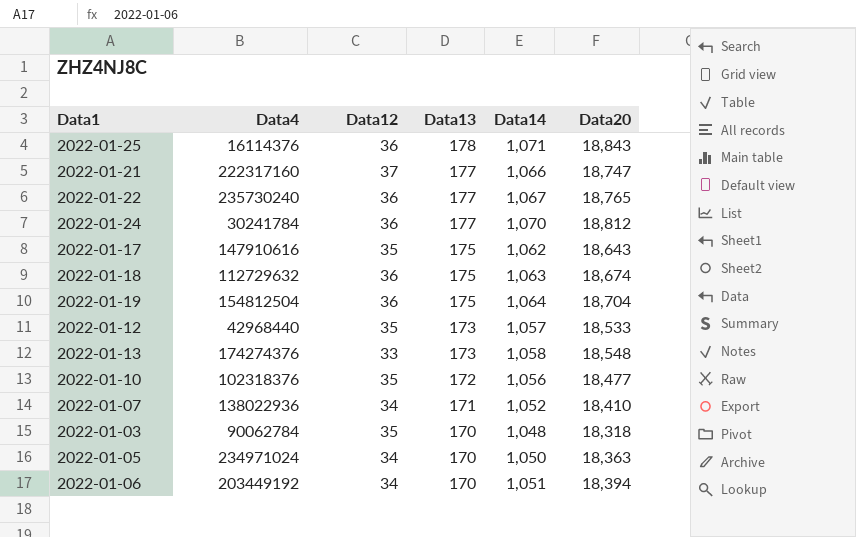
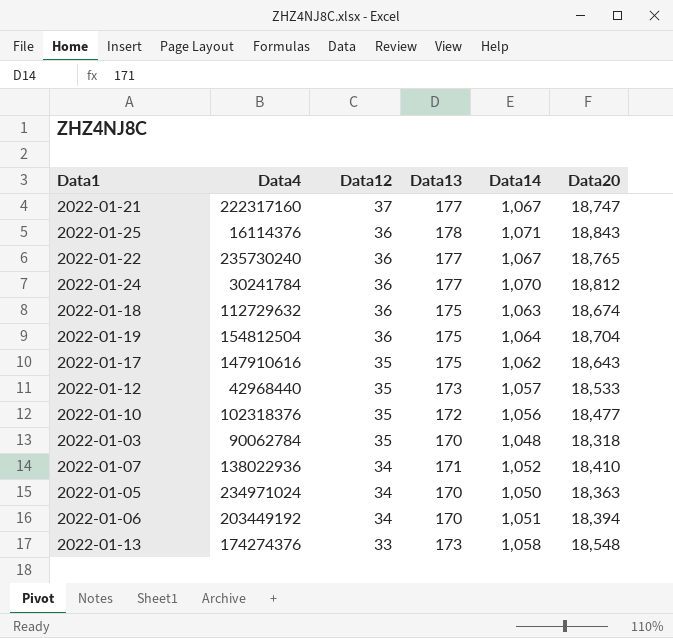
row order: Data13 descending -> Data12 descending
2022-01-21 | Data14: 1,066 -> 1,067

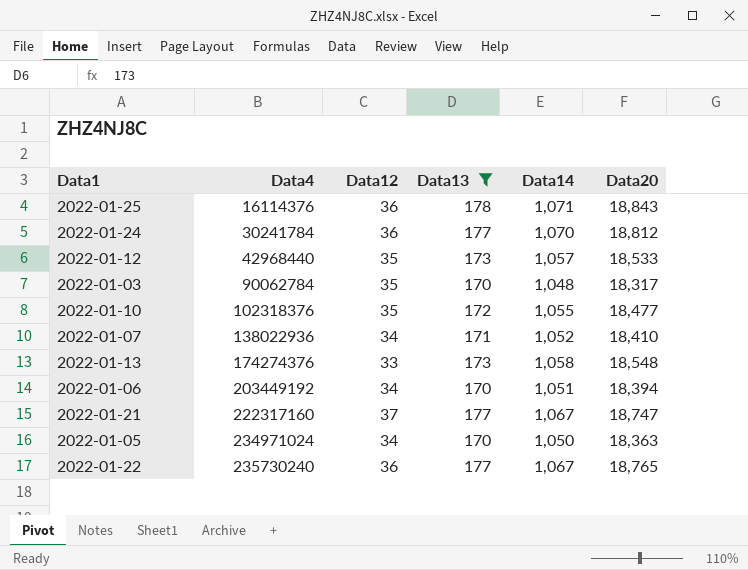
filter: none -> Data13 != 175
row order: Data12 descending -> Data4 ascending
2022-01-03 | Data20: 18,318 -> 18,317
2022-01-10 | Data14: 1,056 -> 1,055

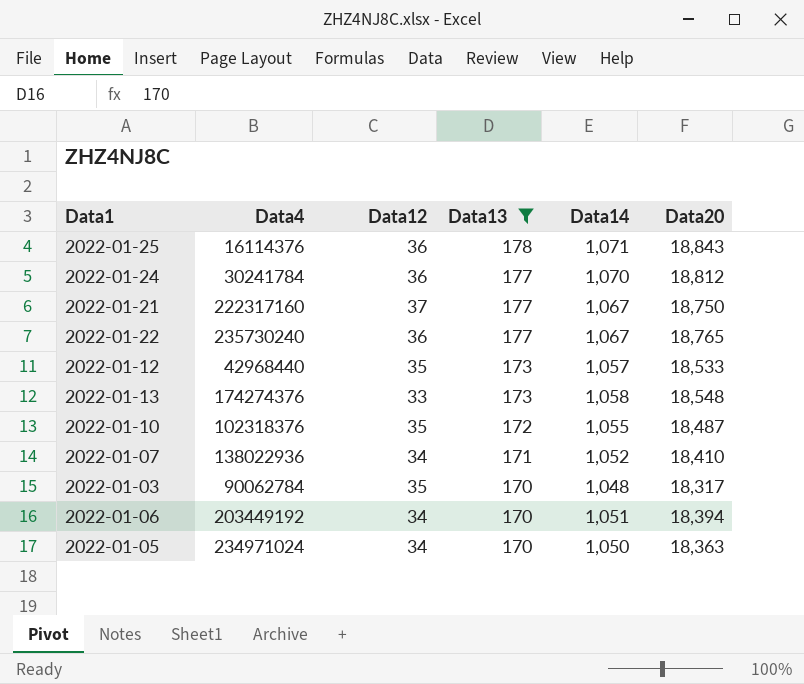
row order: Data4 ascending -> Data13 descending
2022-01-21 | Data20: 18,747 -> 18,750
2022-01-10 | Data20: 18,477 -> 18,487

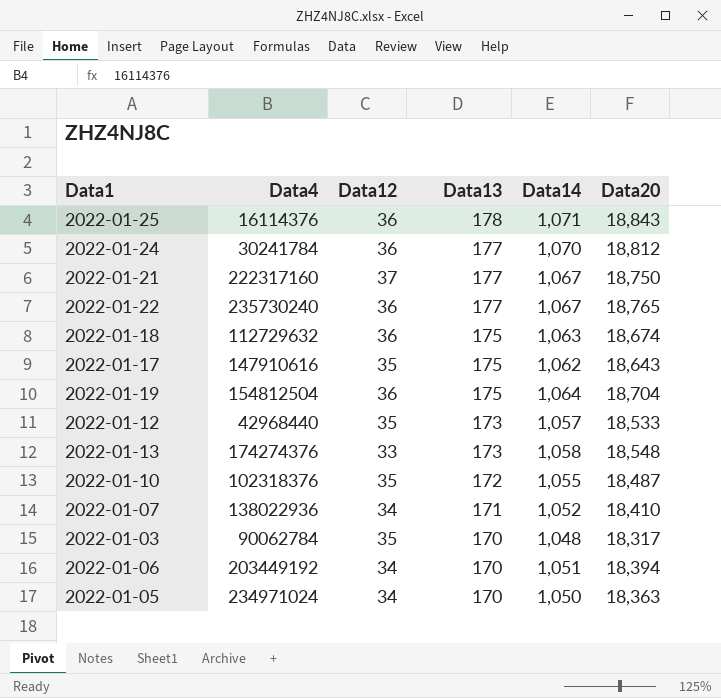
filter: Data13 != 175 -> none

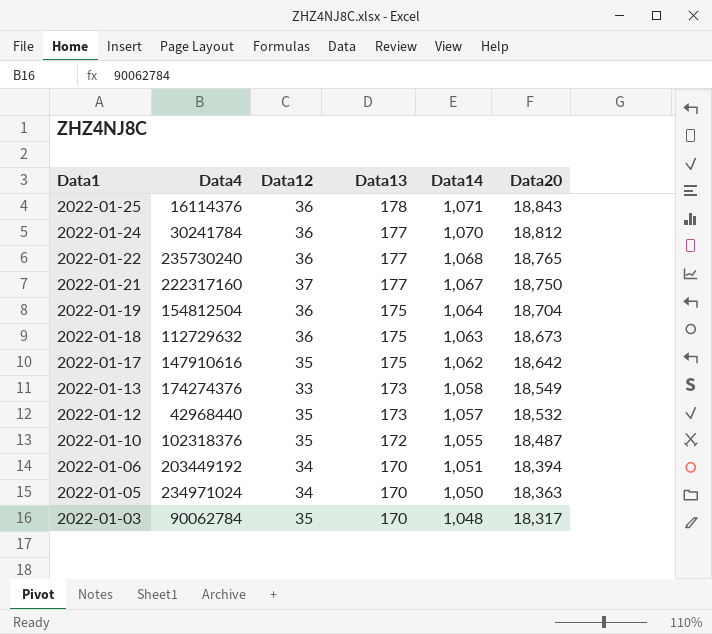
row order: Data13 descending -> Data1 descending
row 2022-01-07: 138022936 | 34 | 171 | 1,052 | 18,410 -> none
2022-01-22 | Data14: 1,067 -> 1,068
2022-01-18 | Data20: 18,674 -> 18,673
2022-01-17 | Data20: 18,643 -> 18,642
2022-01-13 | Data20: 18,548 -> 18,549
2022-01-12 | Data20: 18,533 -> 18,532

